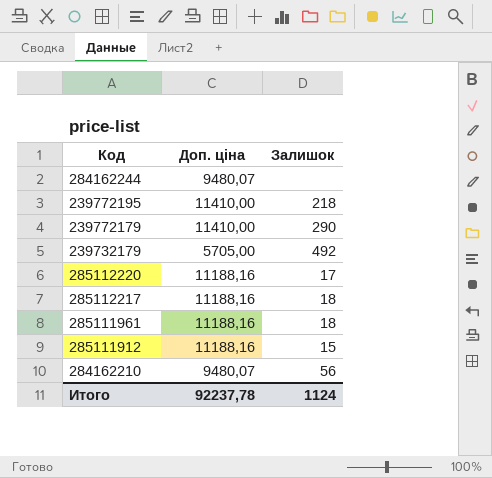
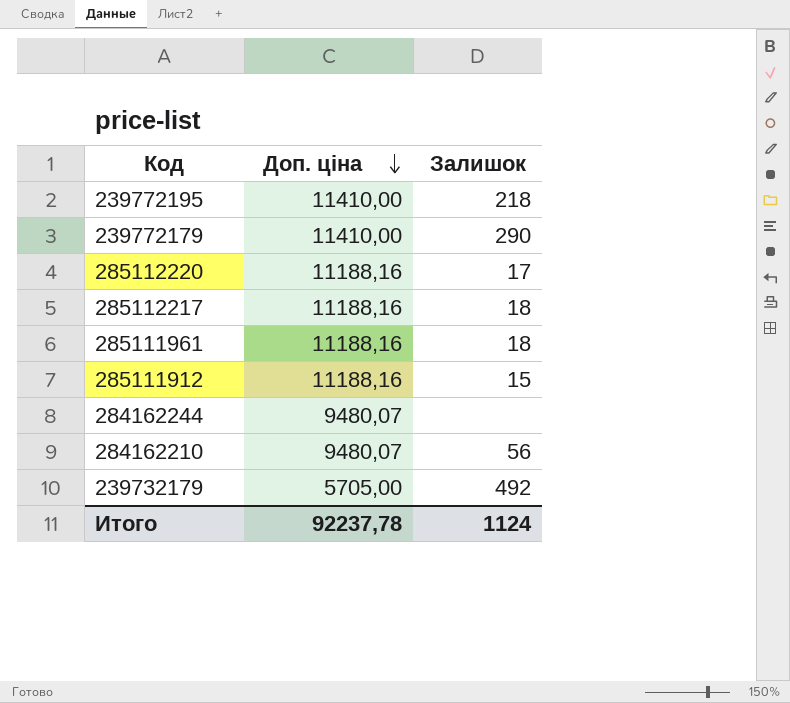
row order: none -> Доп. ціна descending

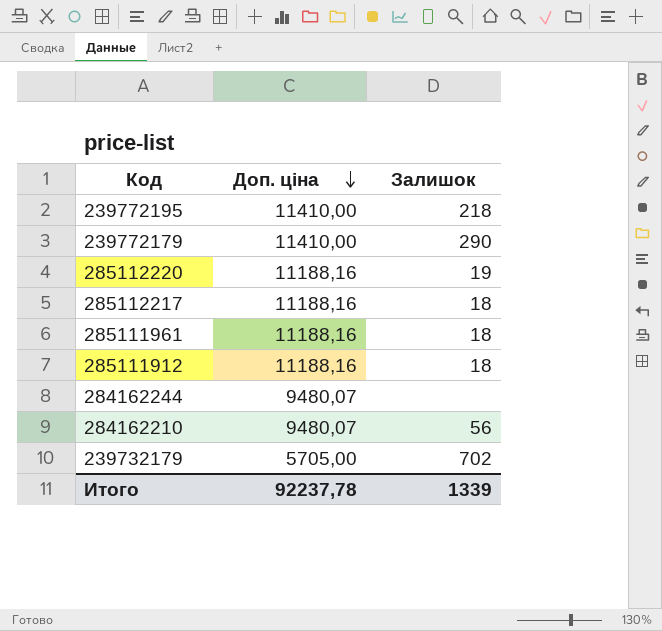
285112220 | Залишок: 17 -> 19
285111912 | Залишок: 15 -> 18
239732179 | Залишок: 492 -> 702
Итого | Залишок: 1124 -> 1339

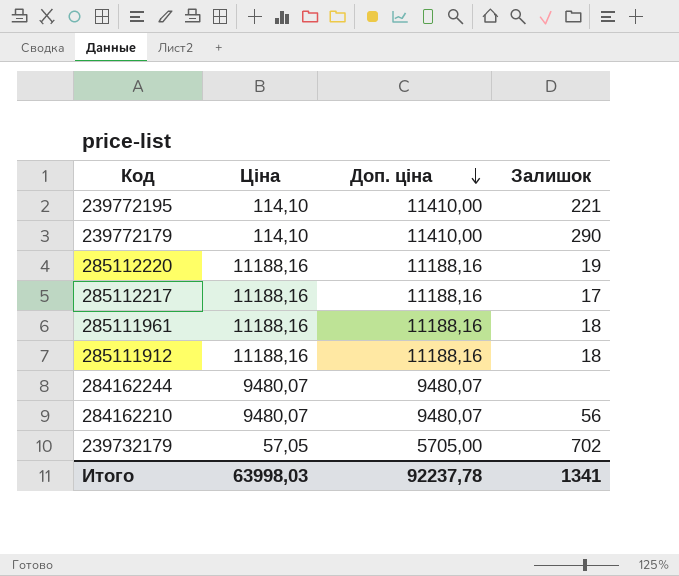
column Ціна | position: none -> 2
239772195 | Залишок: 218 -> 221
285112217 | Залишок: 18 -> 17
Итого | Залишок: 1339 -> 1341

